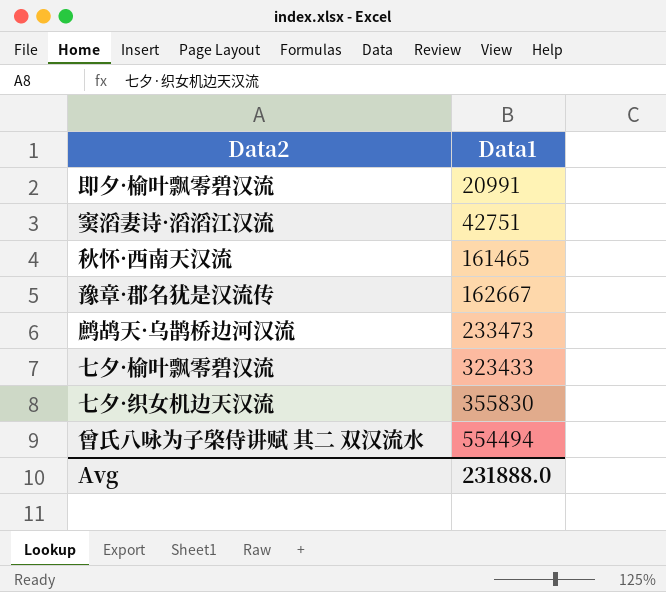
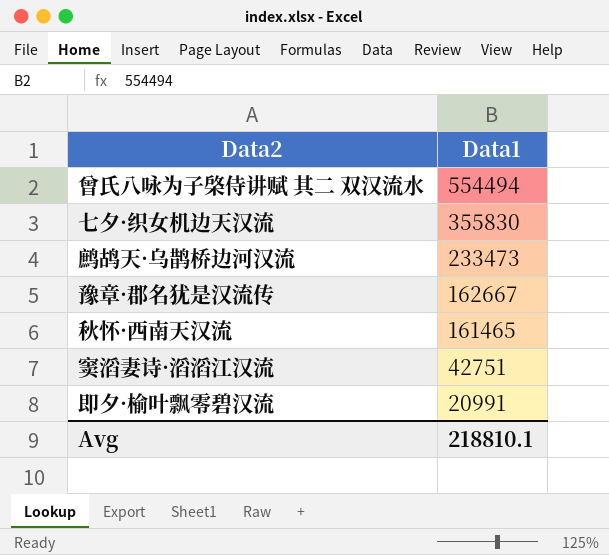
row order: Data1 ascending -> Data1 descending
row 七夕·榆叶飘零碧汉流: 323433 -> none
Avg | Data1: 231888.0 -> 218810.1

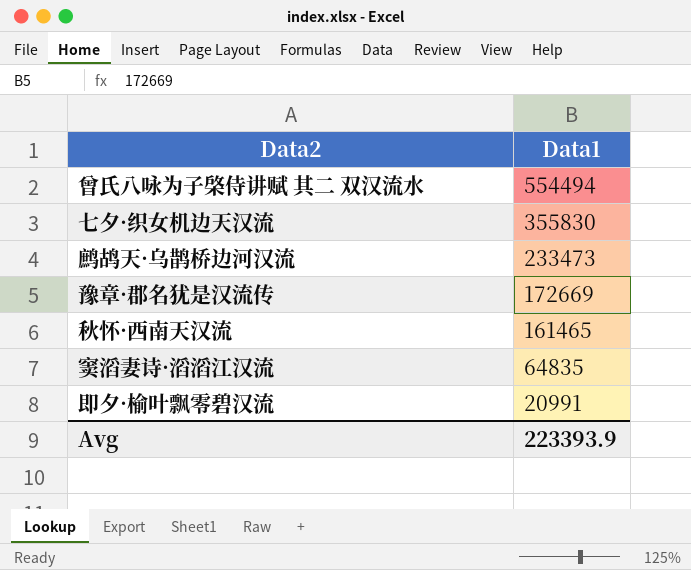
豫章·郡名犹是汉流传 | Data1: 162667 -> 172669
窦滔妻诗·滔滔江汉流 | Data1: 42751 -> 64835
Avg | Data1: 218810.1 -> 223393.9

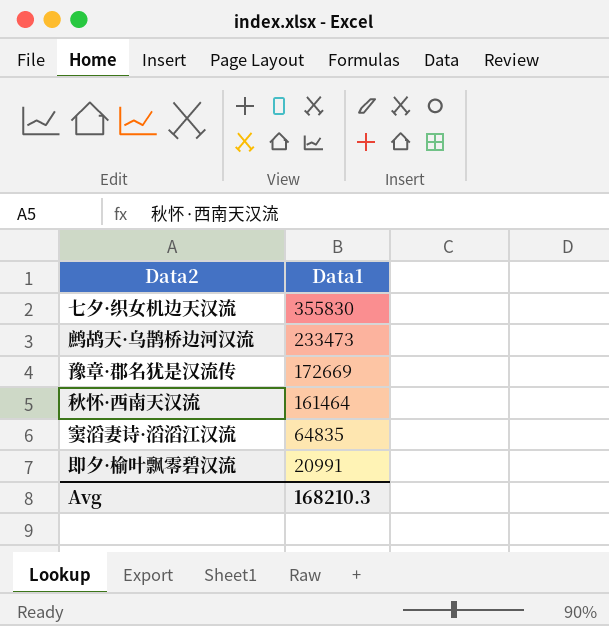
row 曾氏八咏为子棨侍讲赋 其二 双汉流水: 554494 -> none
秋怀·西南天汉流 | Data1: 161465 -> 161464
Avg | Data1: 223393.9 -> 168210.3

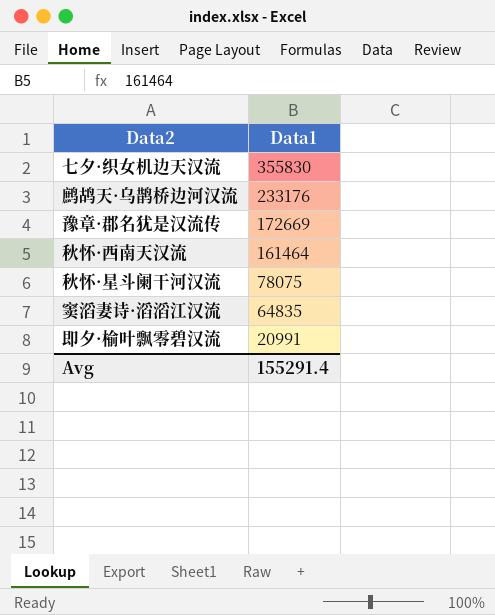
鹧鸪天·乌鹊桥边河汉流 | Data1: 233473 -> 233176
row 秋怀·星斗阑干河汉流: none -> 78075
Avg | Data1: 168210.3 -> 155291.4

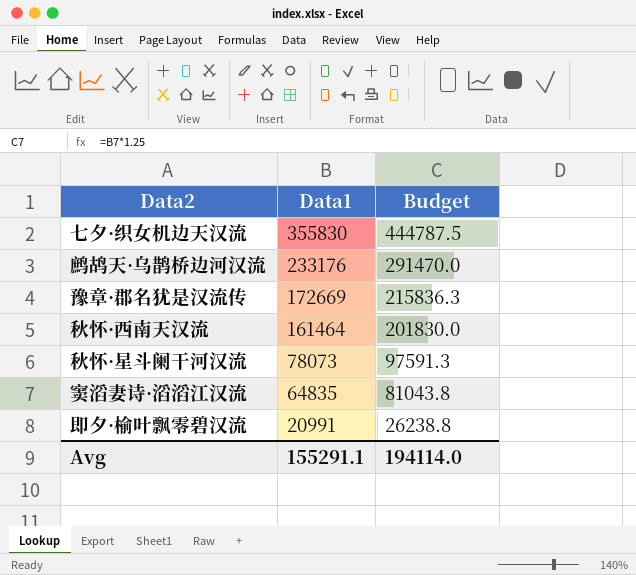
column Budget | formula: none -> [Data1] * 1.25
秋怀·星斗阑干河汉流 | Data1: 78075 -> 78073
Avg | Data1: 155291.4 -> 155291.1

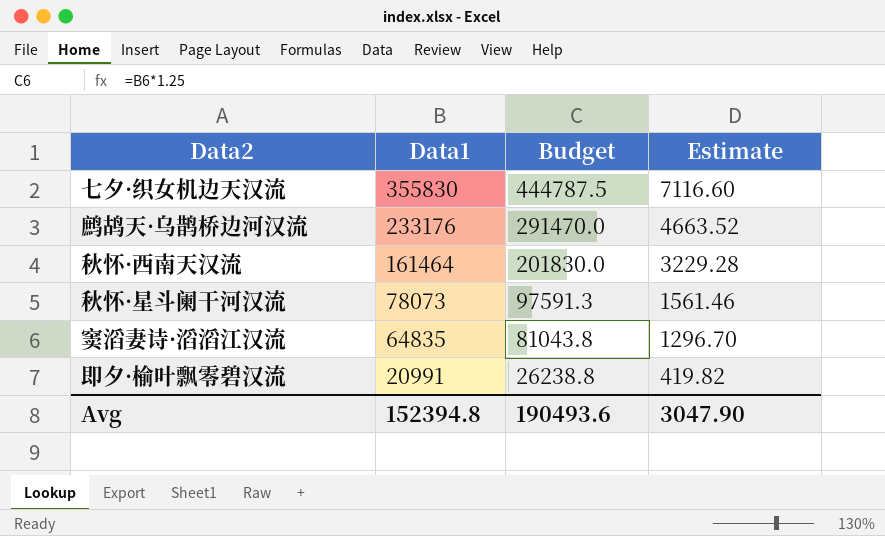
column Estimate | formula: none -> [Data1] * 0.02
row 豫章·郡名犹是汉流传: 172669 | 215836.3 -> none
Avg | Data1: 155291.1 -> 152394.8
Avg | Budget: 194114.0 -> 190493.6

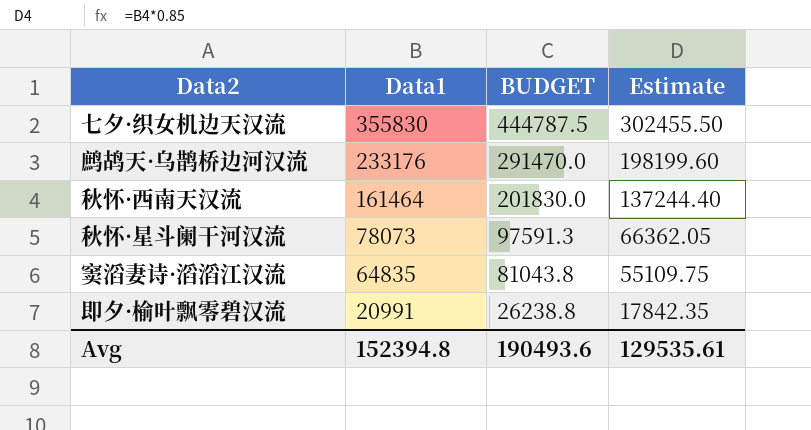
column name: Budget -> BUDGET
column Estimate | formula: [Data1] * 0.02 -> [Data1] * 0.85
Avg | Estimate: 3047.90 -> 129535.61

